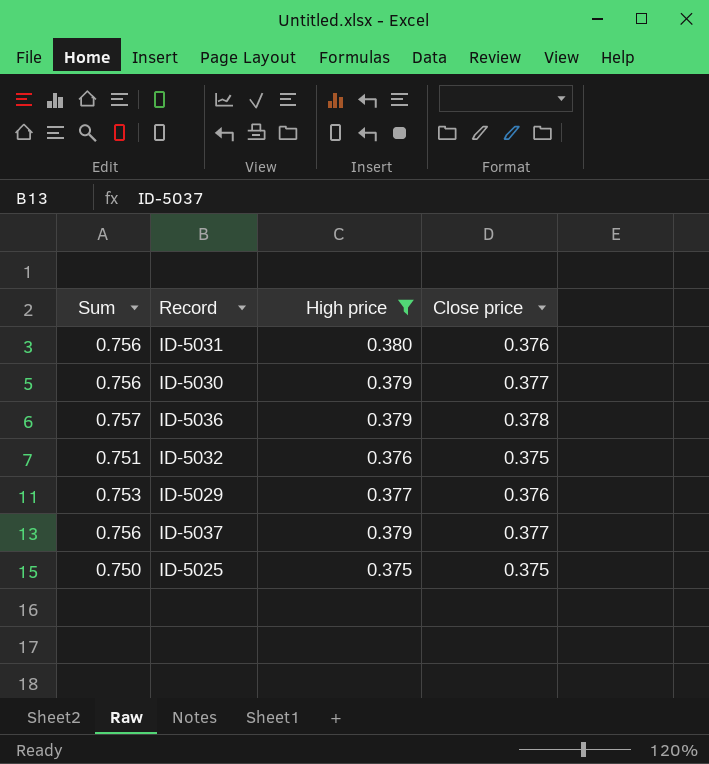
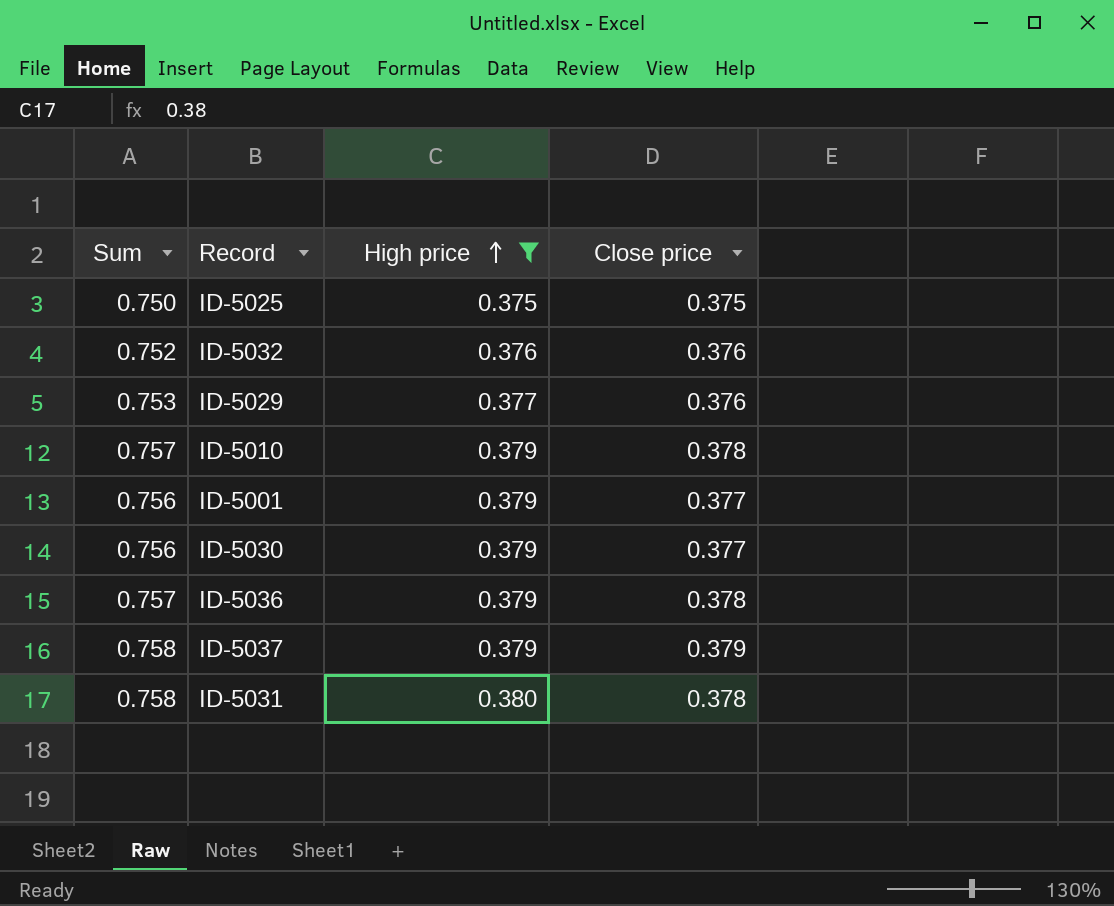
row order: none -> High price ascending
ID-5032 | Sum: 0.751 -> 0.752
ID-5032 | Close price: 0.375 -> 0.376
row ID-5010: none -> 0.757 | 0.379 | 0.378
row ID-5001: none -> 0.756 | 0.379 | 0.377
ID-5037 | Sum: 0.756 -> 0.758
ID-5037 | Close price: 0.377 -> 0.379
ID-5031 | Sum: 0.756 -> 0.758
ID-5031 | Close price: 0.376 -> 0.378

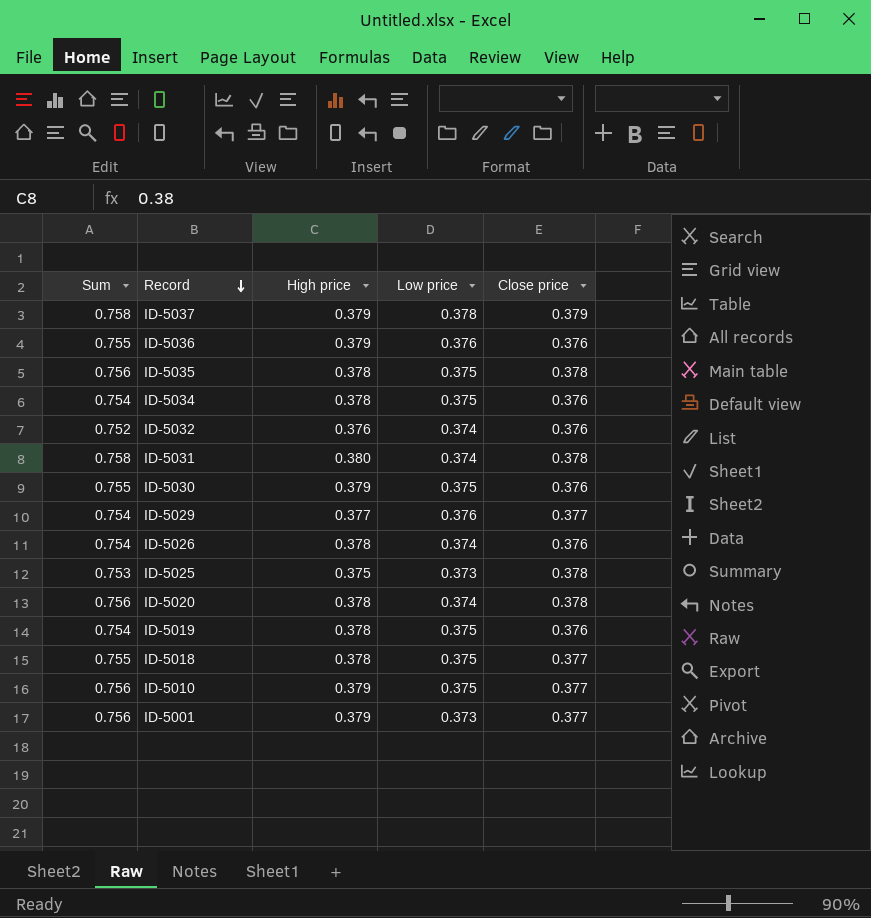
filter: High price != 0.378 -> none
row order: High price ascending -> Record descending
column Low price | position: none -> 4
ID-5036 | Sum: 0.757 -> 0.755
ID-5036 | Close price: 0.378 -> 0.376
ID-5030 | Sum: 0.756 -> 0.755
ID-5030 | Close price: 0.377 -> 0.376
ID-5029 | Sum: 0.753 -> 0.754
ID-5029 | Close price: 0.376 -> 0.377
ID-5025 | Sum: 0.750 -> 0.753
ID-5025 | Close price: 0.375 -> 0.378
ID-5010 | Sum: 0.757 -> 0.756
ID-5010 | Close price: 0.378 -> 0.377

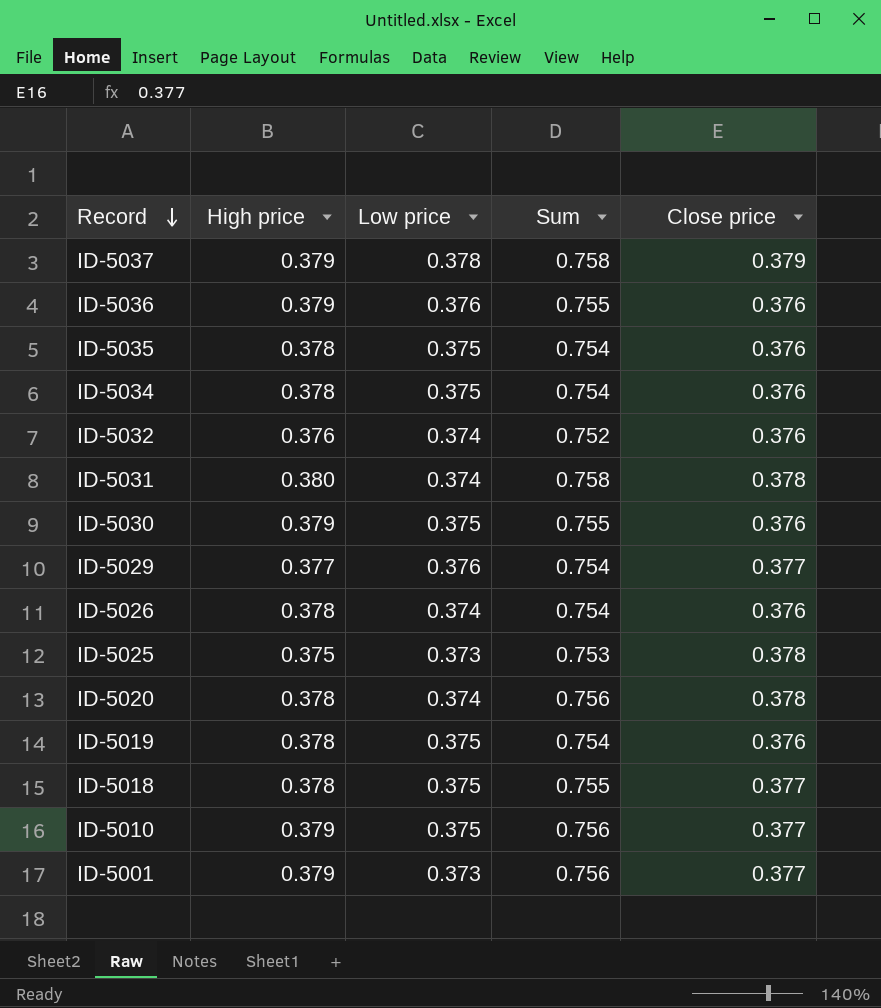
column Sum | position: 1 -> 4
ID-5035 | Sum: 0.756 -> 0.754
ID-5035 | Close price: 0.378 -> 0.376

